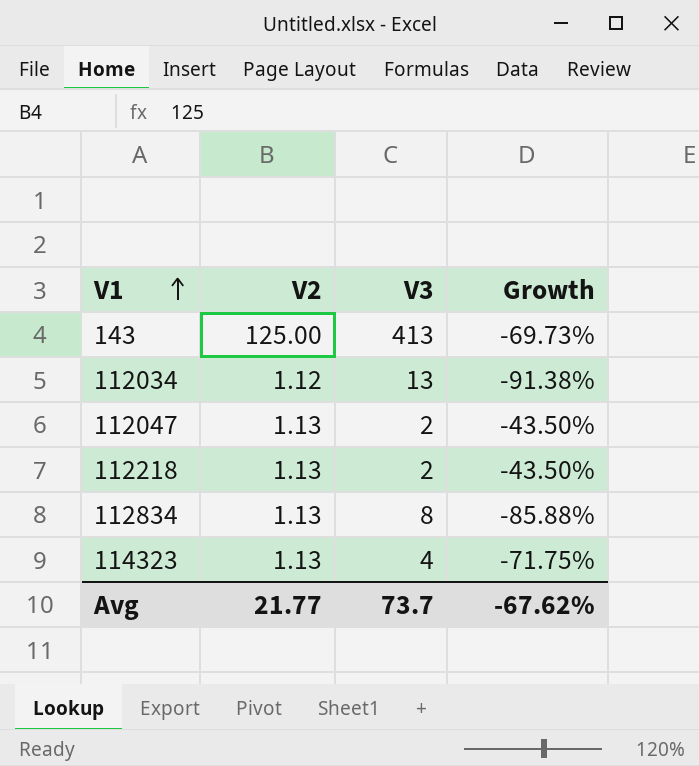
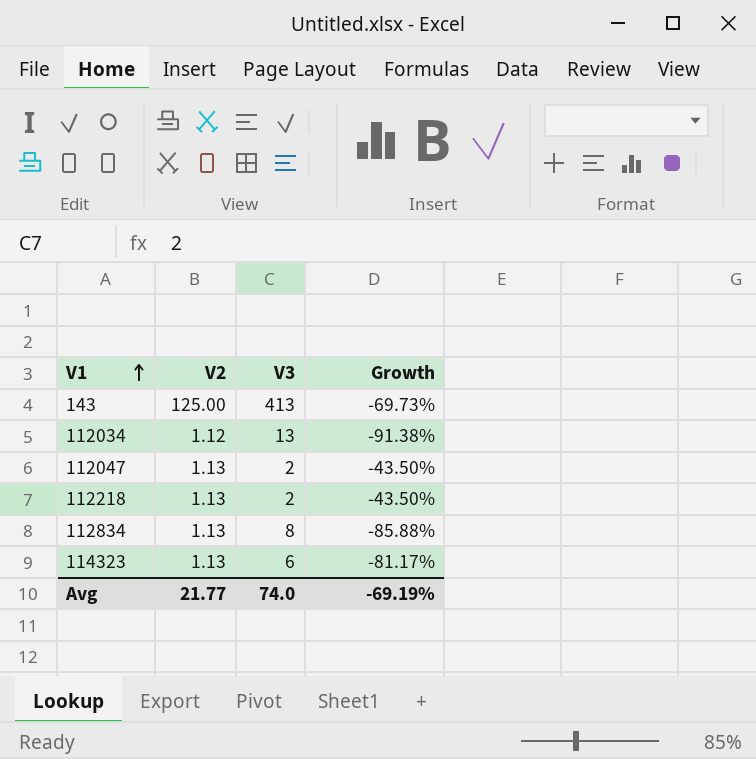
114323 | V3: 4 -> 6
114323 | Growth: -71.75% -> -81.17%
Avg | V3: 73.7 -> 74.0
Avg | Growth: -67.62% -> -69.19%

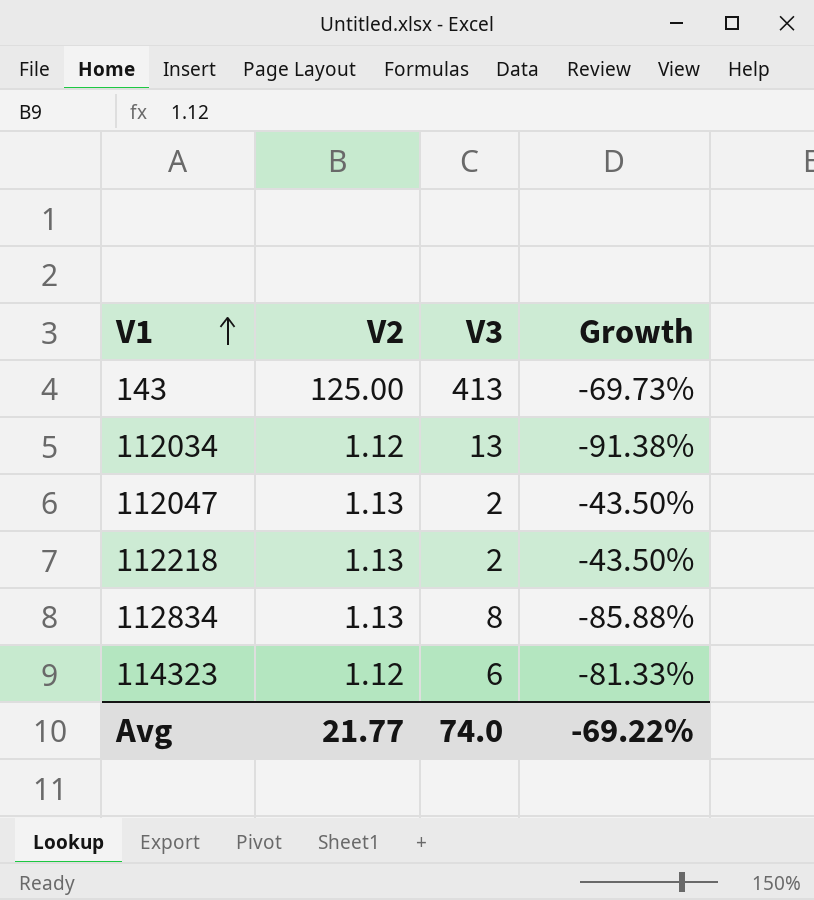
114323 | V2: 1.13 -> 1.12
114323 | Growth: -81.17% -> -81.33%
Avg | Growth: -69.19% -> -69.22%

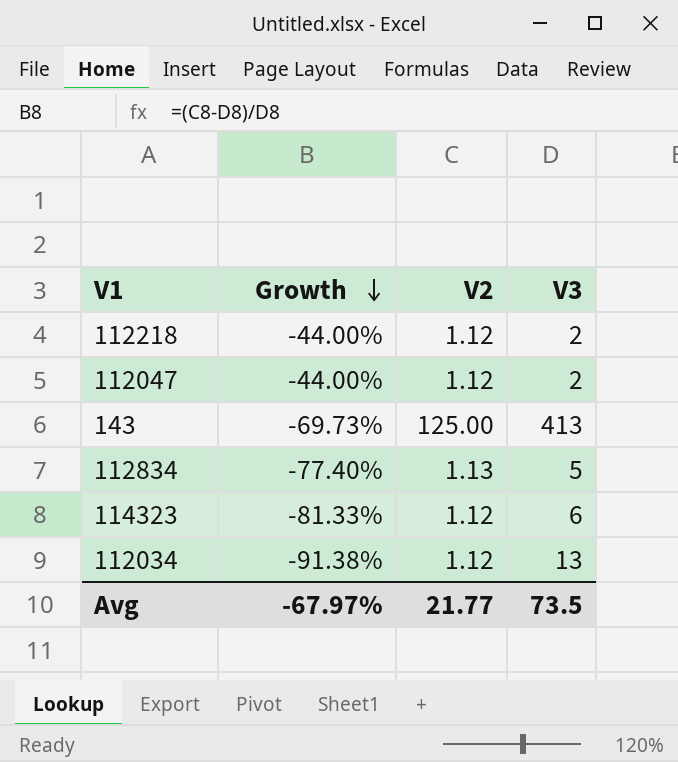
row order: V1 ascending -> Growth descending
column Growth | position: 4 -> 2
112218 | Growth: -43.50% -> -44.00%
112218 | V2: 1.13 -> 1.12
112047 | Growth: -43.50% -> -44.00%
112047 | V2: 1.13 -> 1.12
112834 | Growth: -85.88% -> -77.40%
112834 | V3: 8 -> 5
Avg | Growth: -69.22% -> -67.97%
Avg | V3: 74.0 -> 73.5

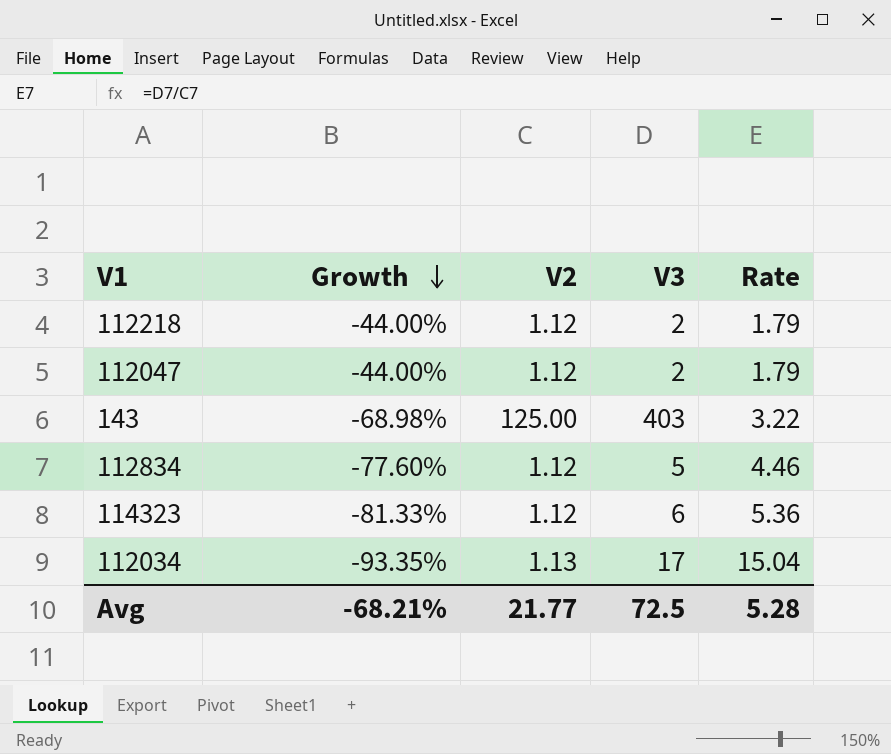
column Rate | formula: none -> [V3] / [V2]
143 | Growth: -69.73% -> -68.98%
143 | V3: 413 -> 403
112834 | Growth: -77.40% -> -77.60%
112834 | V2: 1.13 -> 1.12
112034 | Growth: -91.38% -> -93.35%
112034 | V2: 1.12 -> 1.13
112034 | V3: 13 -> 17
Avg | Growth: -67.97% -> -68.21%
Avg | V3: 73.5 -> 72.5

